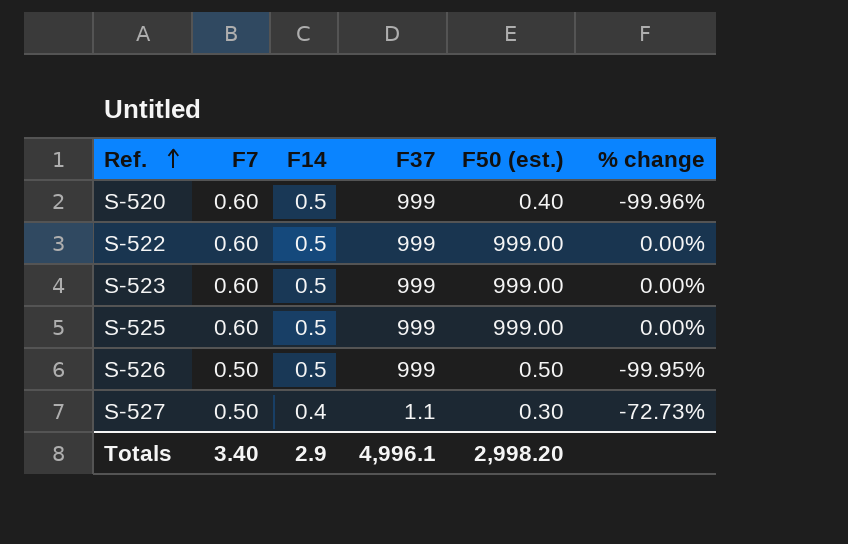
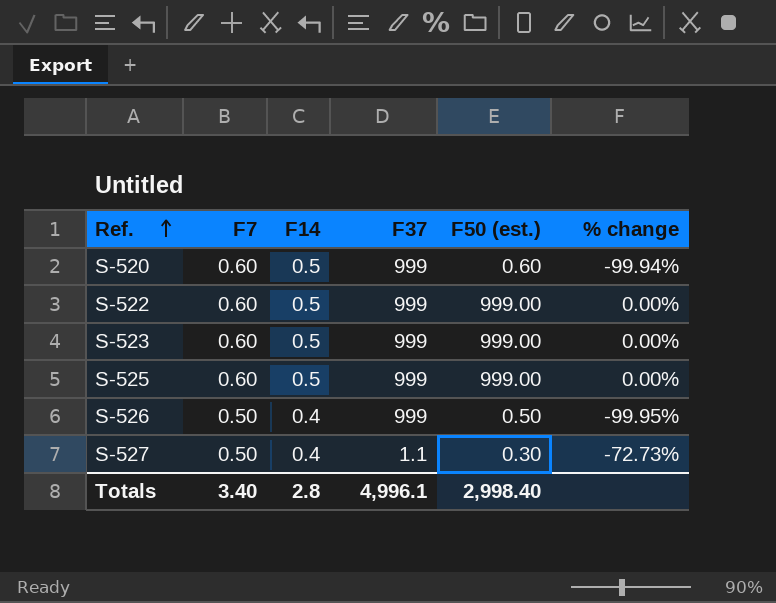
S-520 | F50 (est.): 0.40 -> 0.60
S-520 | % change: -99.96% -> -99.94%
S-526 | F14: 0.5 -> 0.4
Totals | F14: 2.9 -> 2.8
Totals | F50 (est.): 2,998.20 -> 2,998.40

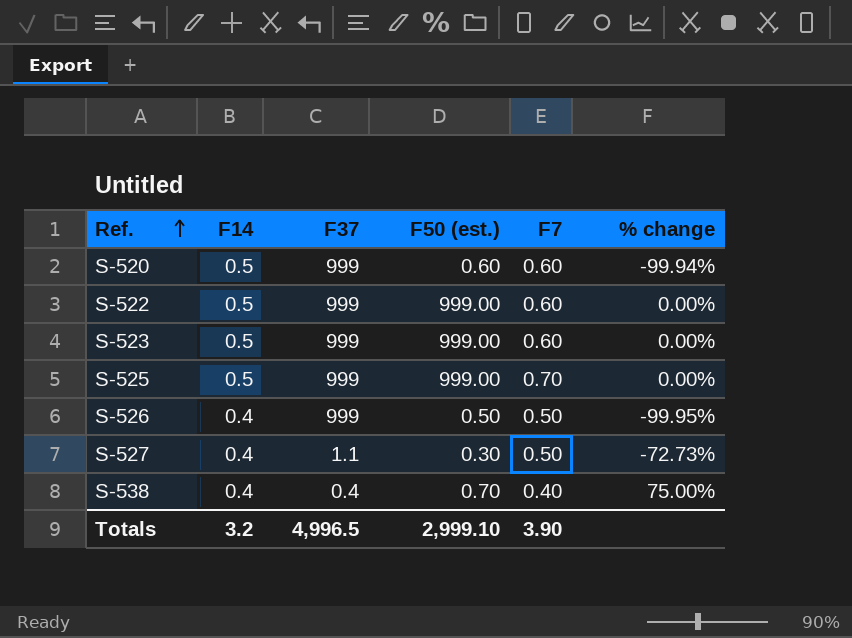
column F7 | position: 2 -> 5
S-525 | F7: 0.60 -> 0.70
row S-538: none -> 0.4 | 0.4 | 0.70 | 0.40 | 75.00%
Totals | F14: 2.8 -> 3.2
Totals | F37: 4,996.1 -> 4,996.5
Totals | F50 (est.): 2,998.40 -> 2,999.10
Totals | F7: 3.40 -> 3.90

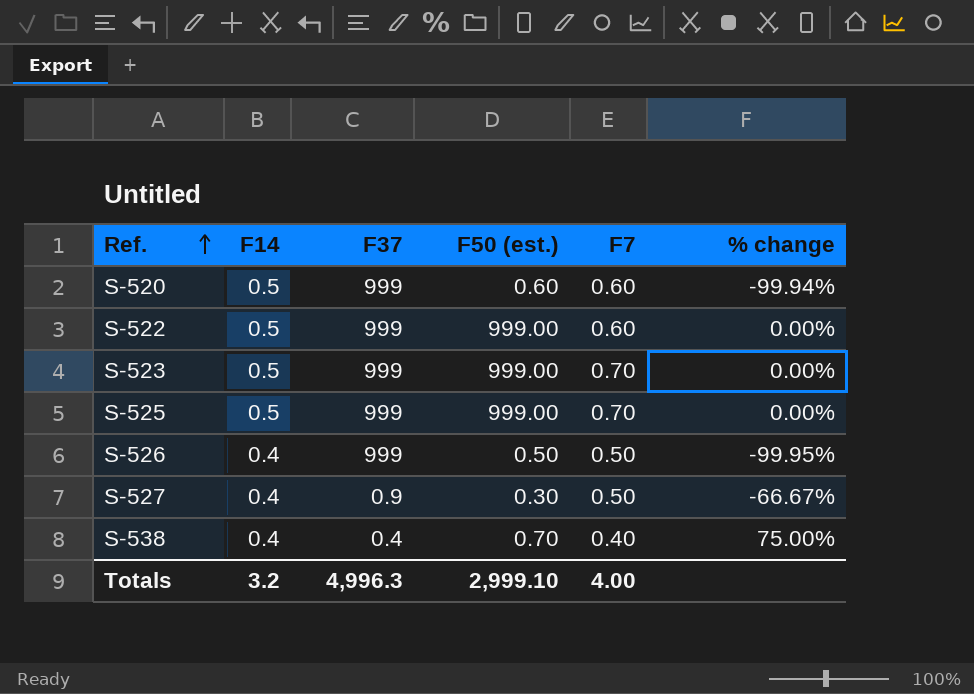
S-523 | F7: 0.60 -> 0.70
S-527 | F37: 1.1 -> 0.9
S-527 | % change: -72.73% -> -66.67%
Totals | F37: 4,996.5 -> 4,996.3
Totals | F7: 3.90 -> 4.00

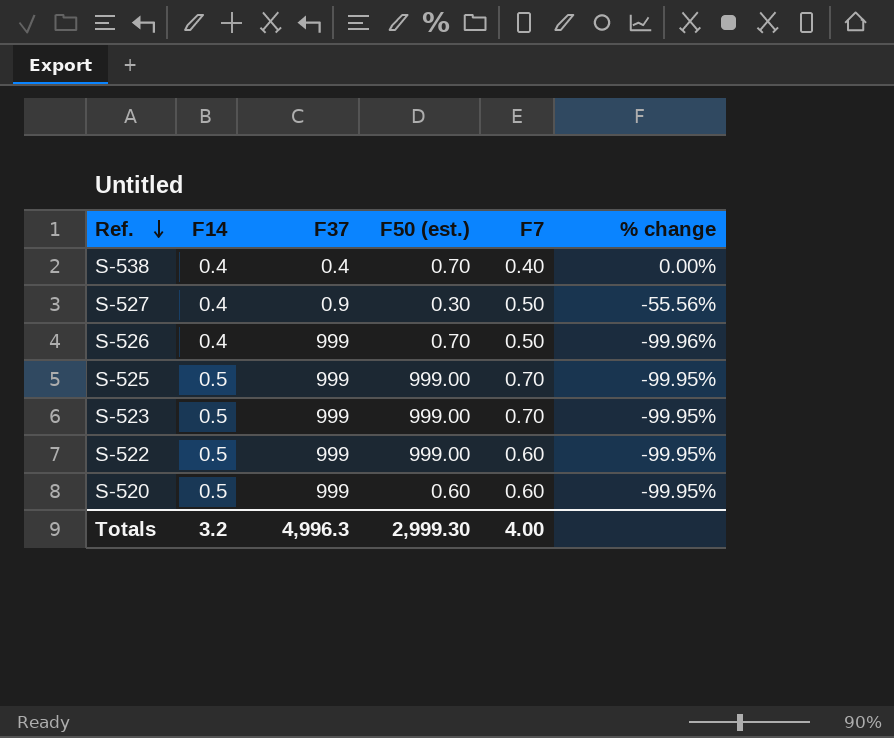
row order: Ref. ascending -> Ref. descending
column % change | formula: ([F50 (est.)] - [F37]) / [F37] -> ([F14] - [F37]) / [F37]
S-526 | F50 (est.): 0.50 -> 0.70
Totals | F50 (est.): 2,999.10 -> 2,999.30

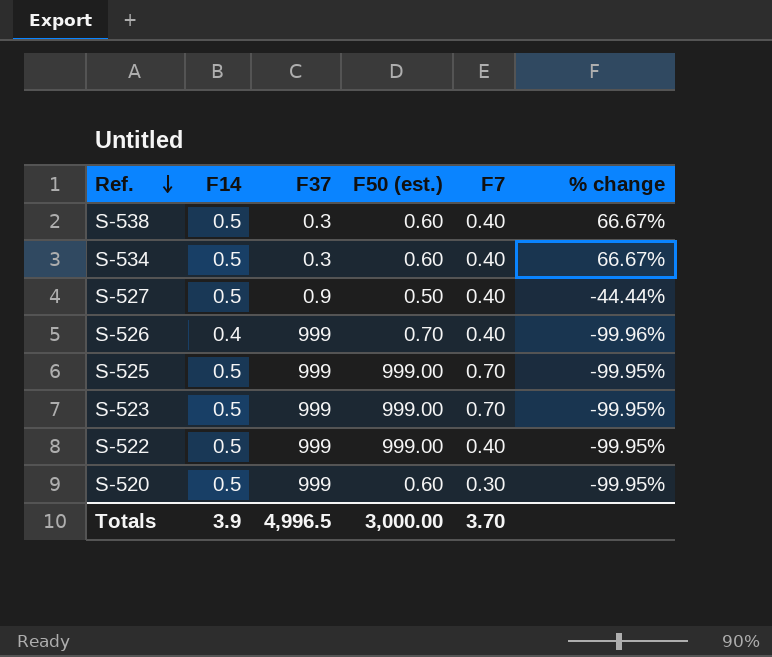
S-538 | F14: 0.4 -> 0.5
S-538 | F37: 0.4 -> 0.3
S-538 | F50 (est.): 0.70 -> 0.60
S-538 | % change: 0.00% -> 66.67%
row S-534: none -> 0.5 | 0.3 | 0.60 | 0.40 | 66.67%
S-527 | F14: 0.4 -> 0.5
S-527 | F50 (est.): 0.30 -> 0.50
S-527 | F7: 0.50 -> 0.40
S-527 | % change: -55.56% -> -44.44%
S-526 | F7: 0.50 -> 0.40
S-522 | F7: 0.60 -> 0.40
S-520 | F7: 0.60 -> 0.30
Totals | F14: 3.2 -> 3.9
Totals | F37: 4,996.3 -> 4,996.5
Totals | F50 (est.): 2,999.30 -> 3,000.00
Totals | F7: 4.00 -> 3.70

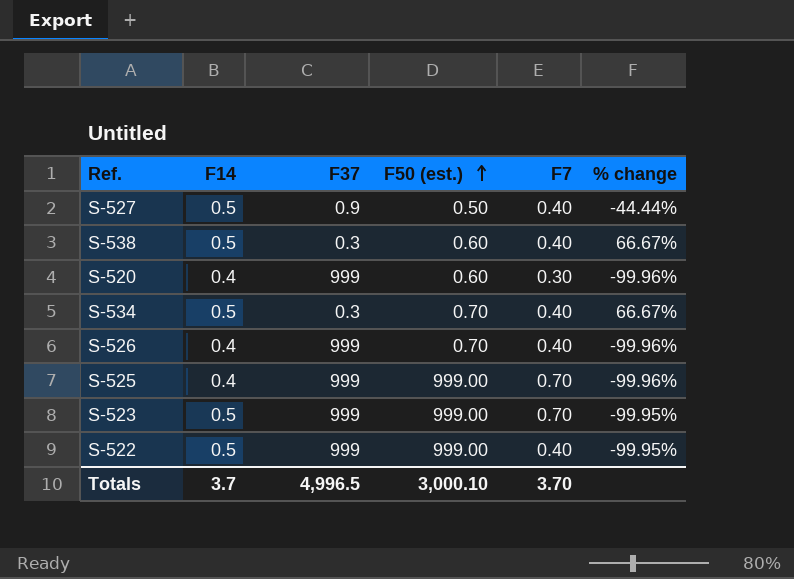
row order: Ref. descending -> F50 (est.) ascending
S-520 | F14: 0.5 -> 0.4
S-520 | % change: -99.95% -> -99.96%
S-534 | F50 (est.): 0.60 -> 0.70
S-525 | F14: 0.5 -> 0.4
S-525 | % change: -99.95% -> -99.96%
Totals | F14: 3.9 -> 3.7
Totals | F50 (est.): 3,000.00 -> 3,000.10

